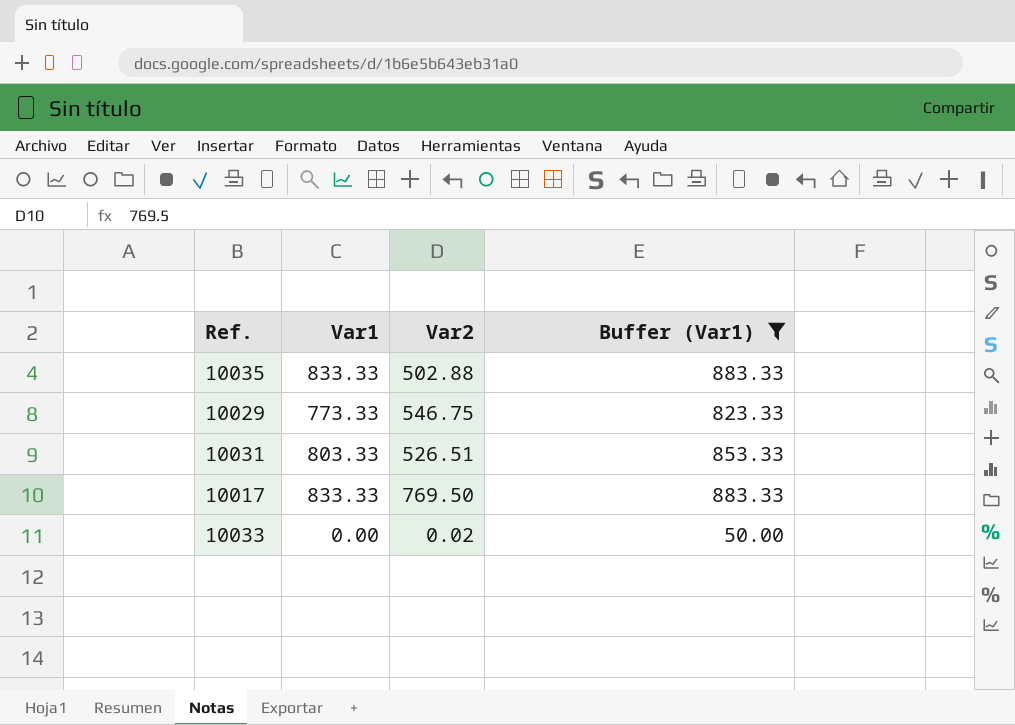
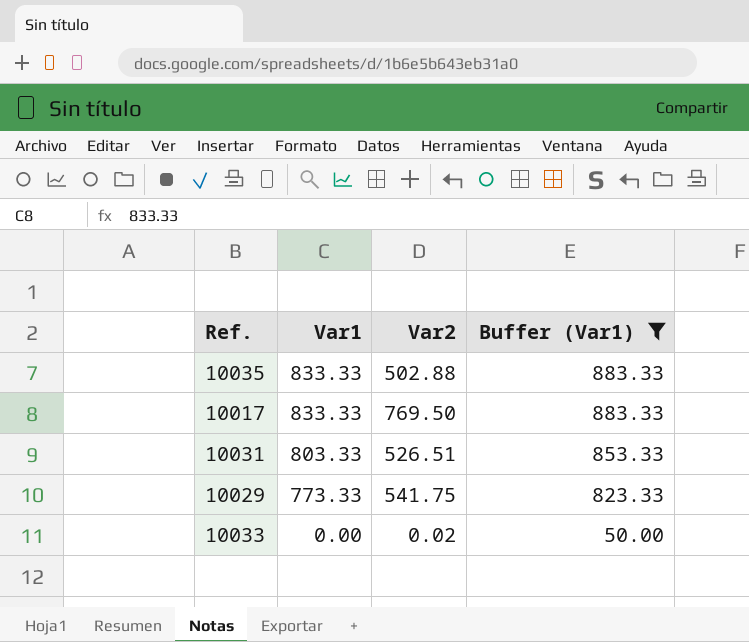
row order: none -> Var1 descending
10029 | Var2: 546.75 -> 541.75

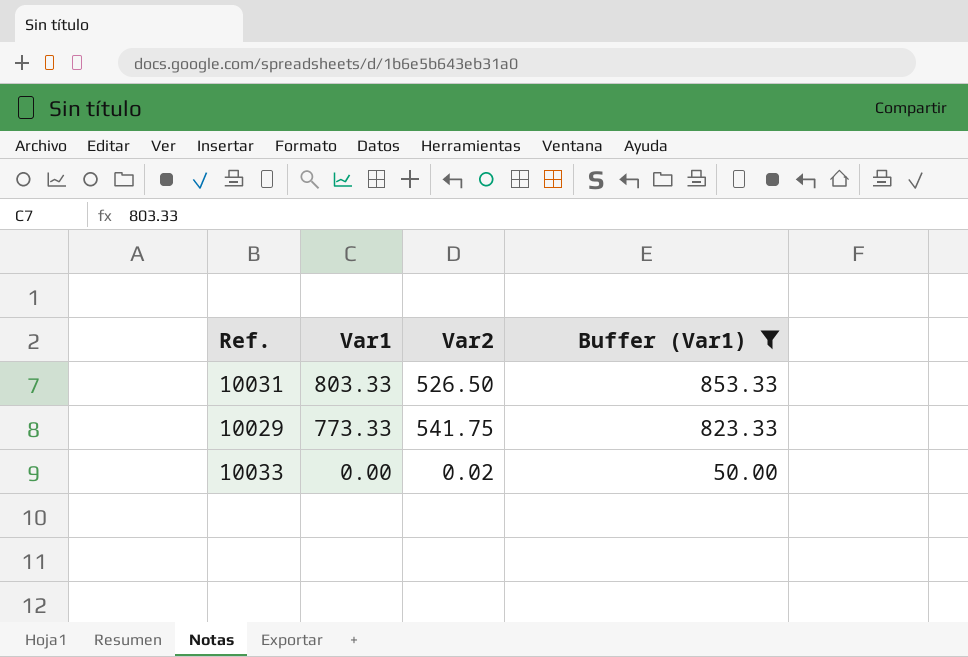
row 10035: 833.33 | 502.88 | 883.33 -> none
row 10017: 833.33 | 769.50 | 883.33 -> none
10031 | Var2: 526.51 -> 526.50

